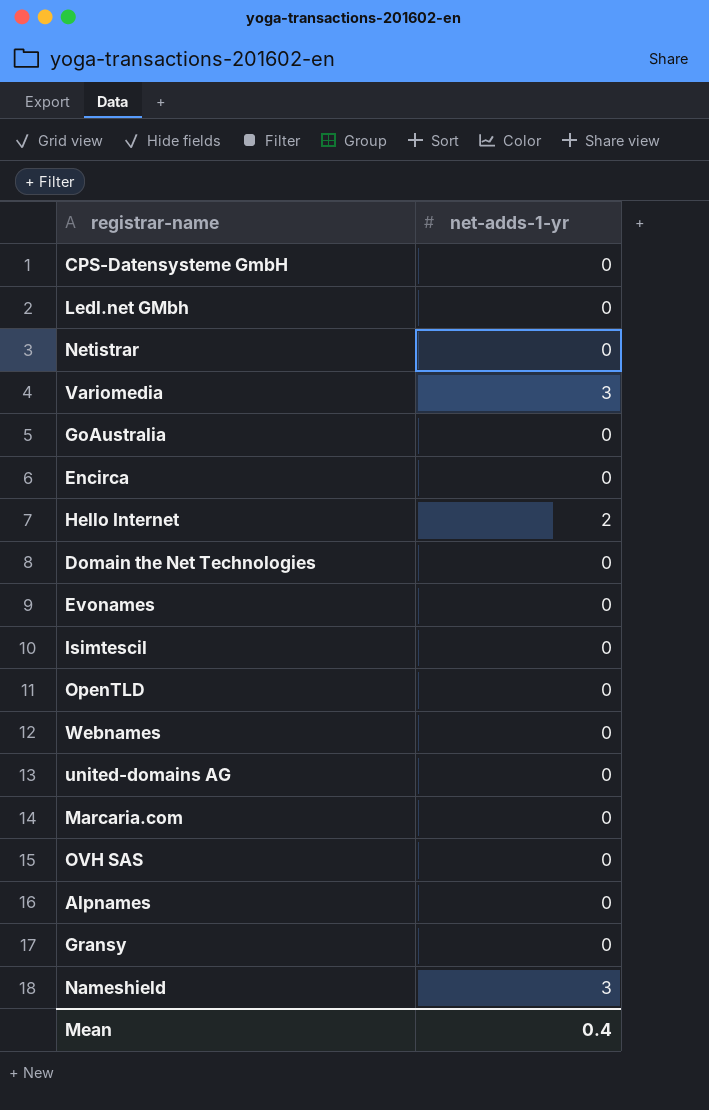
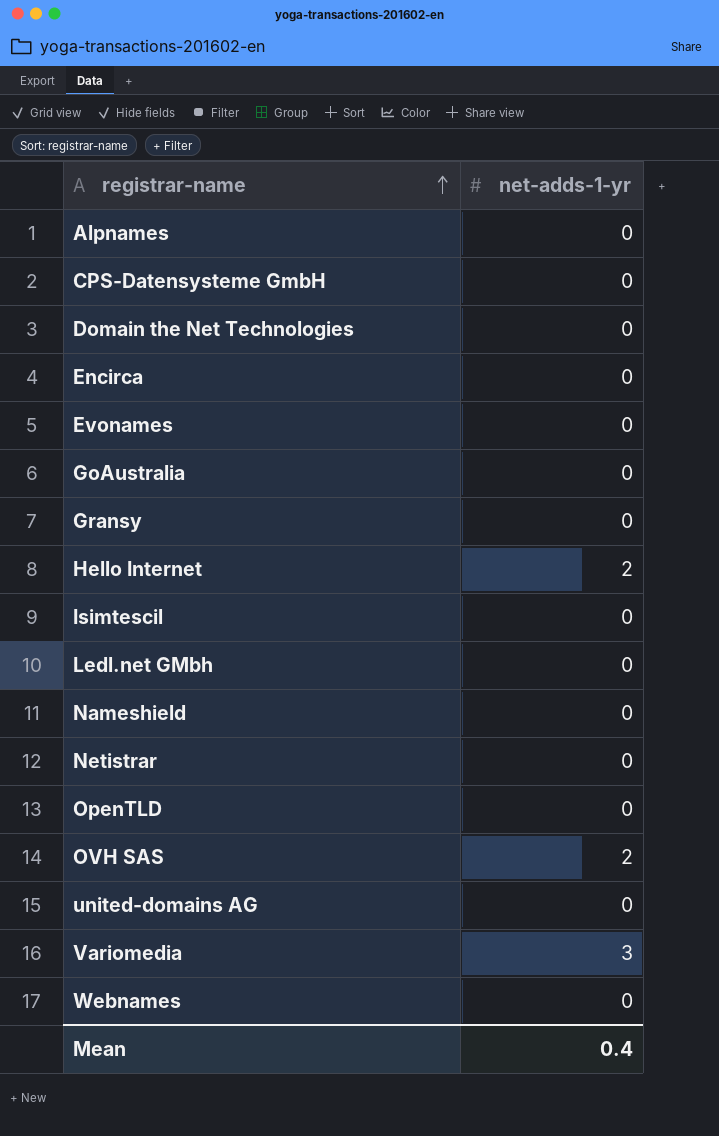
row order: none -> registrar-name ascending
row Marcaria.com: 0 -> none
Nameshield | net-adds-1-yr: 3 -> 0
OVH SAS | net-adds-1-yr: 0 -> 2

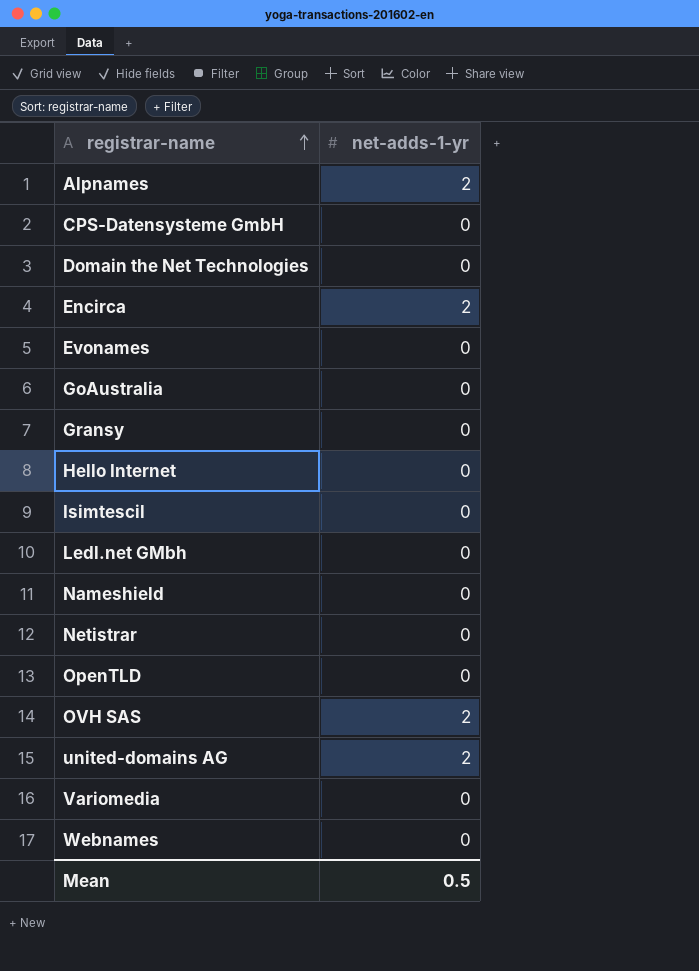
Alpnames | net-adds-1-yr: 0 -> 2
Encirca | net-adds-1-yr: 0 -> 2
Hello Internet | net-adds-1-yr: 2 -> 0
united-domains AG | net-adds-1-yr: 0 -> 2
Variomedia | net-adds-1-yr: 3 -> 0
Mean | net-adds-1-yr: 0.4 -> 0.5

